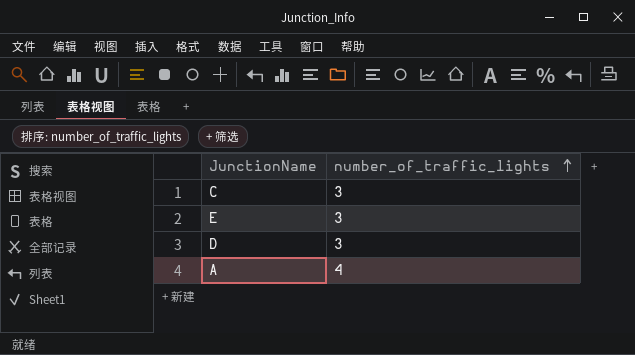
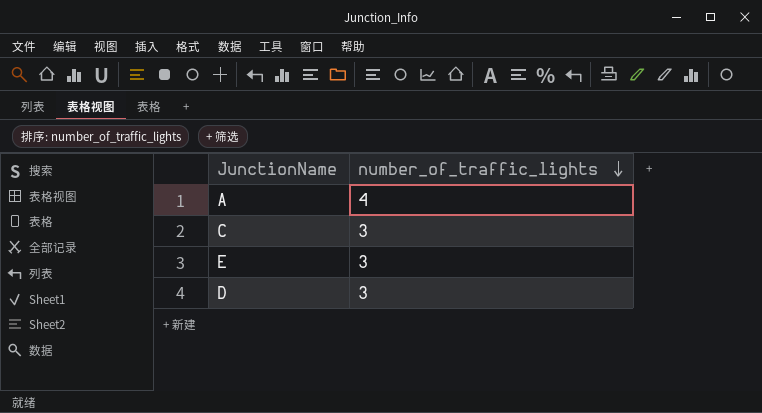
row order: number_of_traffic_lights ascending -> number_of_traffic_lights descending

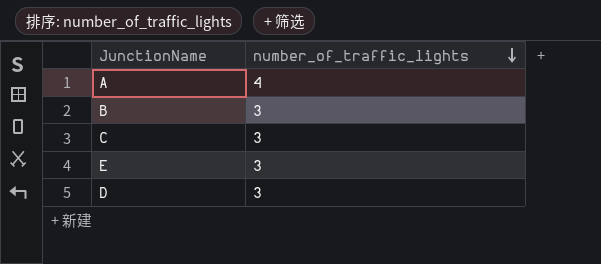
row B: none -> 3

